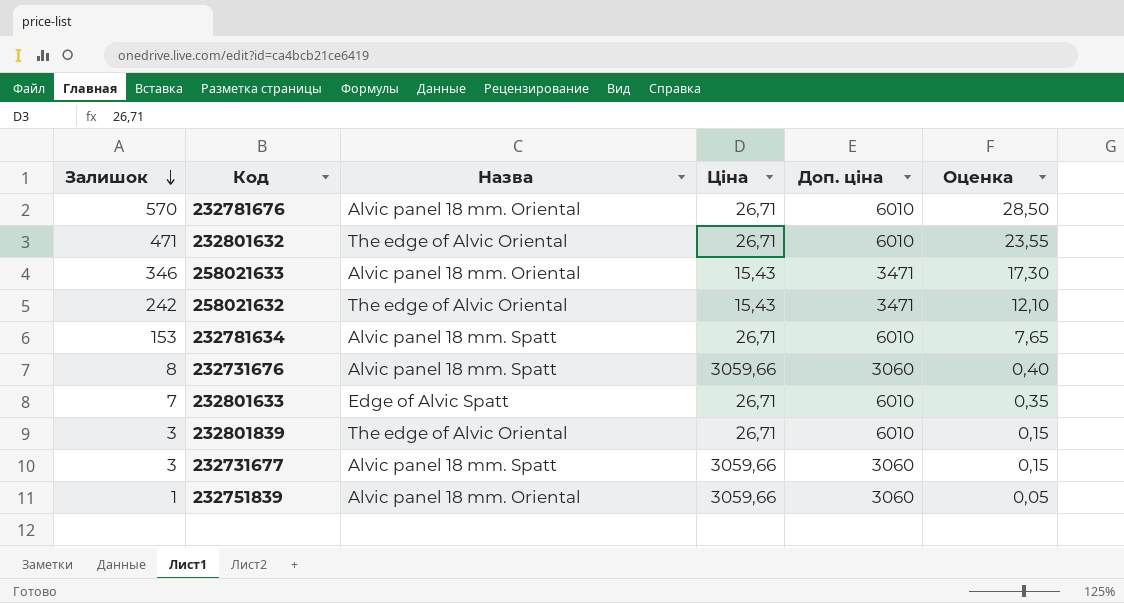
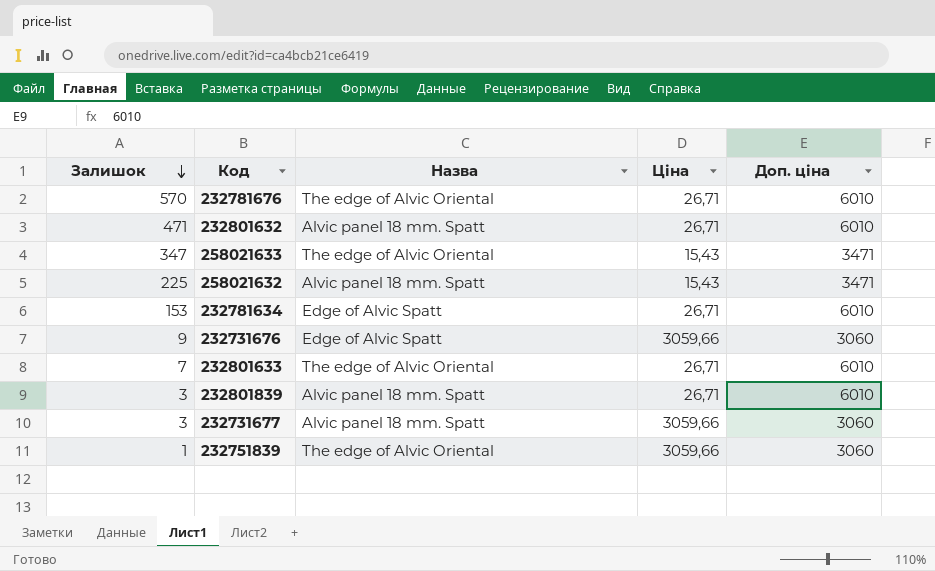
column Оценка | formula: [Залишок] * 0,05 -> none
232781676 | Назва: Alvic panel 18 mm. Oriental -> The edge of Alvic Oriental
232801632 | Назва: The edge of Alvic Oriental -> Alvic panel 18 mm. Spatt
258021633 | Залишок: 346 -> 347
258021633 | Назва: Alvic panel 18 mm. Oriental -> The edge of Alvic Oriental
258021632 | Залишок: 242 -> 225
258021632 | Назва: The edge of Alvic Oriental -> Alvic panel 18 mm. Spatt
232781634 | Назва: Alvic panel 18 mm. Spatt -> Edge of Alvic Spatt
232731676 | Залишок: 8 -> 9
232731676 | Назва: Alvic panel 18 mm. Spatt -> Edge of Alvic Spatt
232801633 | Назва: Edge of Alvic Spatt -> The edge of Alvic Oriental
232801839 | Назва: The edge of Alvic Oriental -> Alvic panel 18 mm. Spatt
232751839 | Назва: Alvic panel 18 mm. Oriental -> The edge of Alvic Oriental

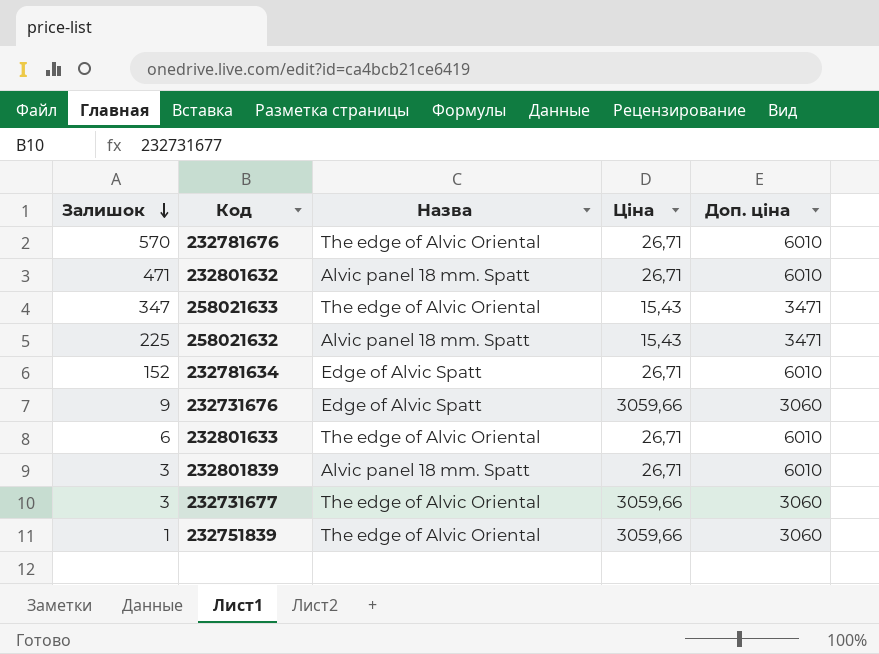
232781634 | Залишок: 153 -> 152
232801633 | Залишок: 7 -> 6
232731677 | Назва: Alvic panel 18 mm. Spatt -> The edge of Alvic Oriental

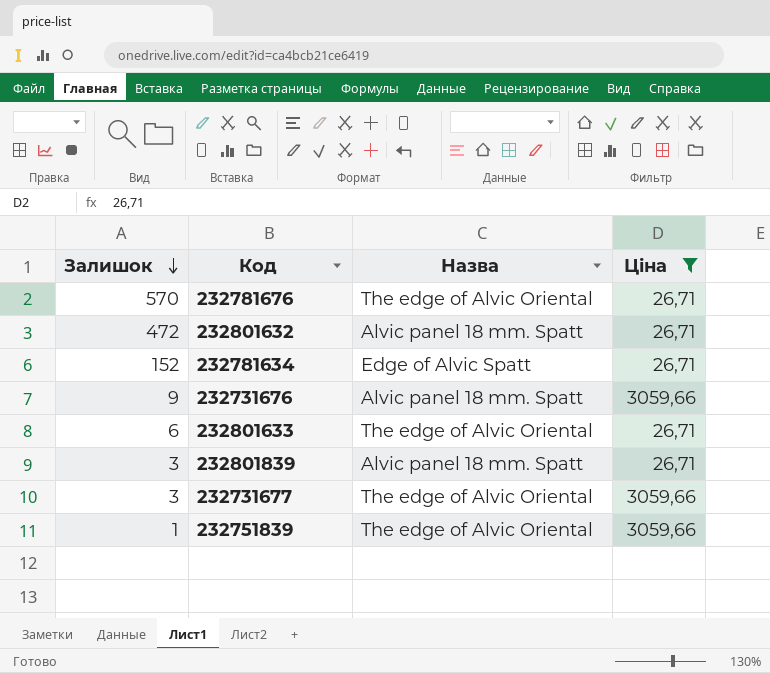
filter: none -> Ціна != 15,43
column Доп. ціна | position: 5 -> none
232801632 | Залишок: 471 -> 472
232731676 | Назва: Edge of Alvic Spatt -> Alvic panel 18 mm. Spatt

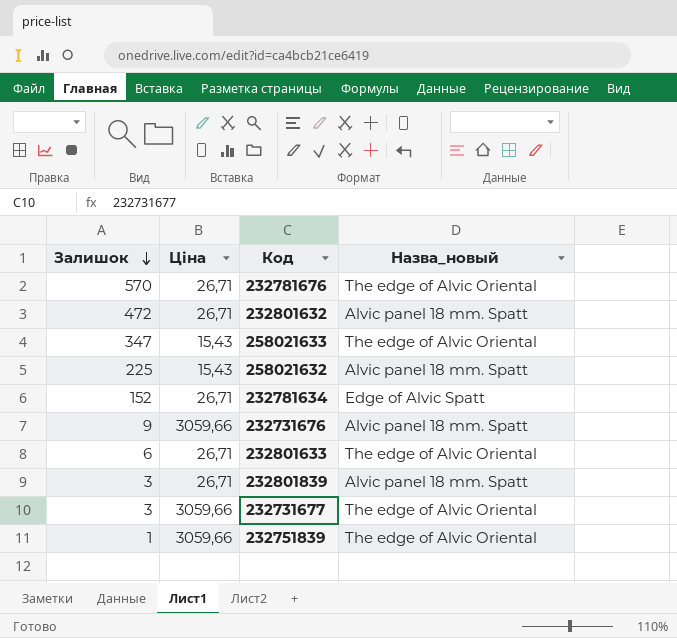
filter: Ціна != 15,43 -> none
column Ціна | position: 4 -> 2
column name: Назва -> Назва_новый

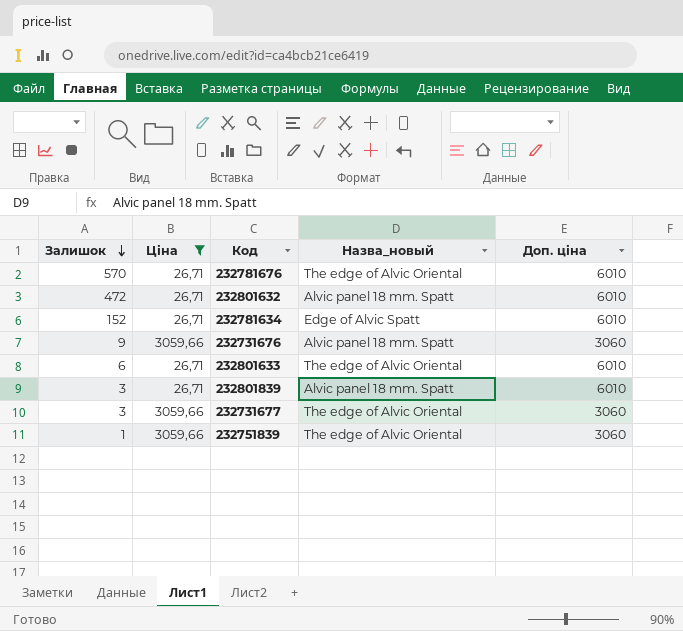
filter: none -> Ціна != 15,43
column Доп. ціна | position: none -> 5

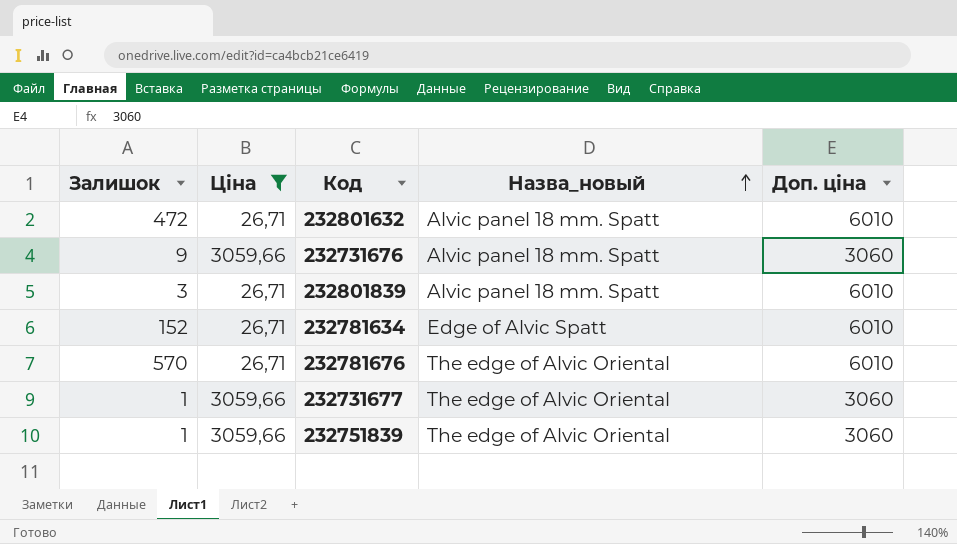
row order: Залишок descending -> Назва_новый ascending
row 232801633: 6 | 26,71 | The edge of Alvic Oriental | 6010 -> none
232731677 | Залишок: 3 -> 1

